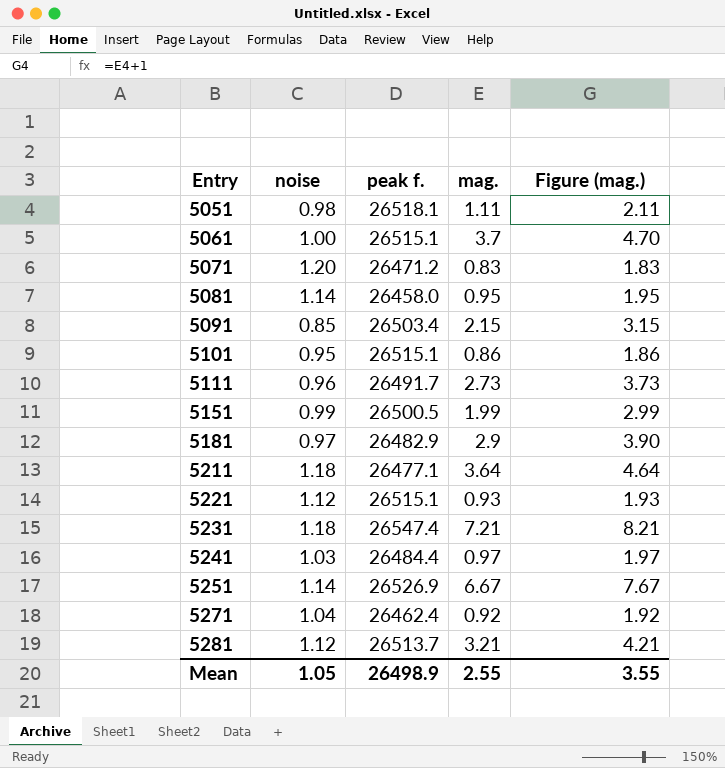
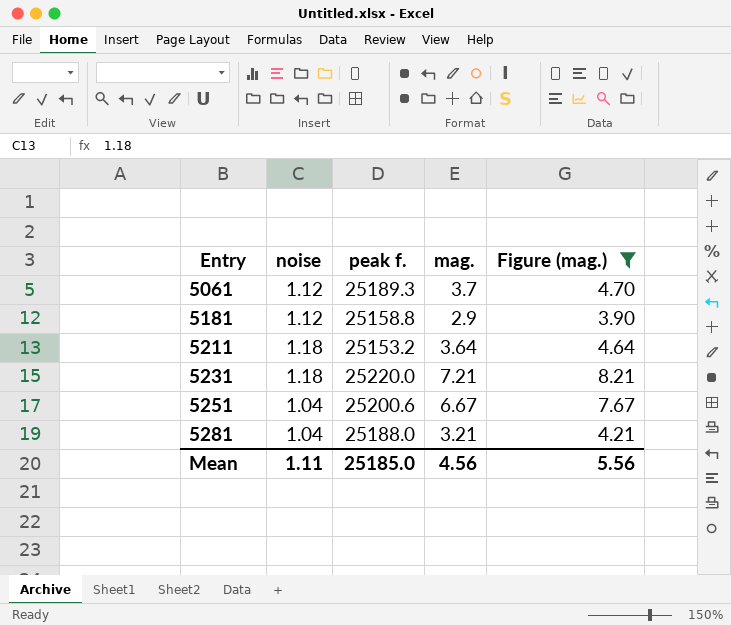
filter: none -> Figure (mag.) >= 3.90
5061 | noise: 1.00 -> 1.12
5061 | peak f.: 26515.1 -> 25189.3
5181 | noise: 0.97 -> 1.12
5181 | peak f.: 26482.9 -> 25158.8
5211 | peak f.: 26477.1 -> 25153.2
5231 | peak f.: 26547.4 -> 25220.0
5251 | noise: 1.14 -> 1.04
5251 | peak f.: 26526.9 -> 25200.6
5281 | noise: 1.12 -> 1.04
5281 | peak f.: 26513.7 -> 25188.0
Mean | noise: 1.05 -> 1.11
Mean | peak f.: 26498.9 -> 25185.0
Mean | mag.: 2.55 -> 4.56
Mean | Figure (mag.): 3.55 -> 5.56

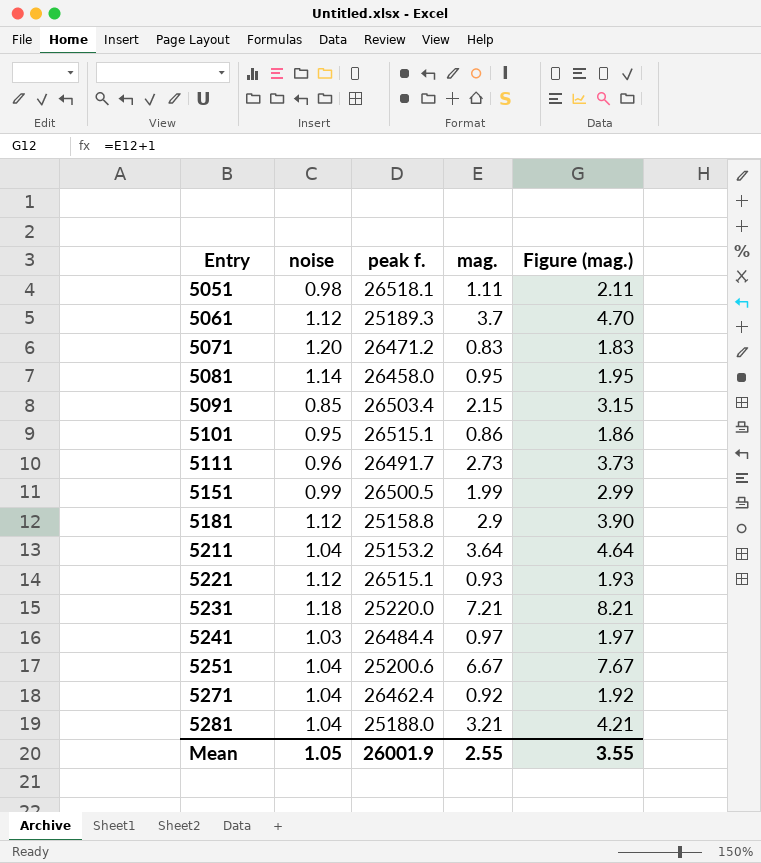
filter: Figure (mag.) >= 3.90 -> none
5211 | noise: 1.18 -> 1.04
Mean | noise: 1.11 -> 1.05
Mean | peak f.: 25185.0 -> 26001.9
Mean | mag.: 4.56 -> 2.55
Mean | Figure (mag.): 5.56 -> 3.55

